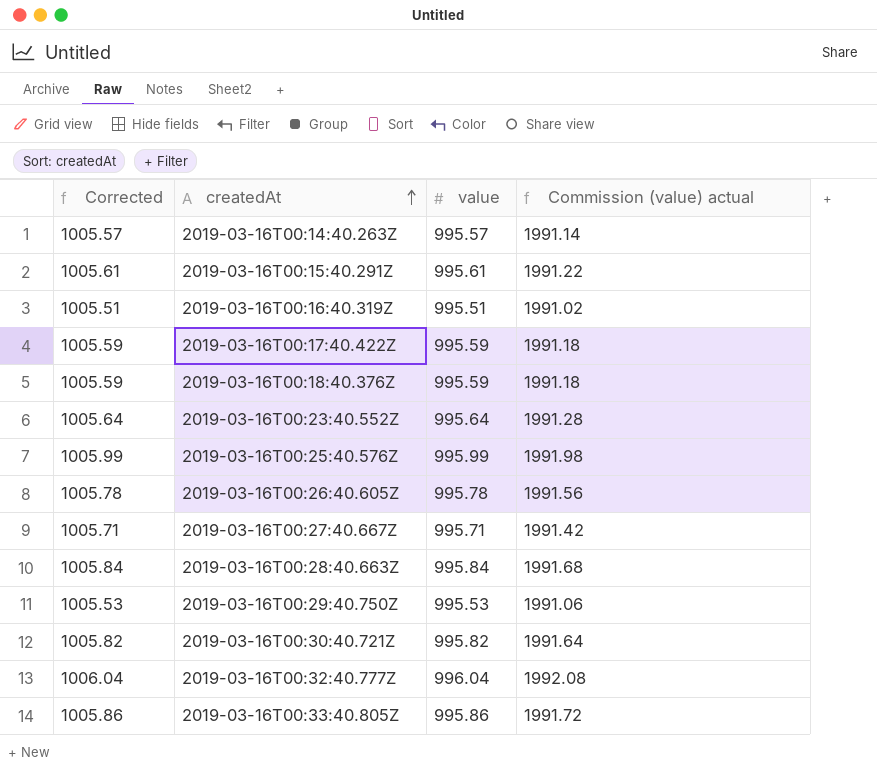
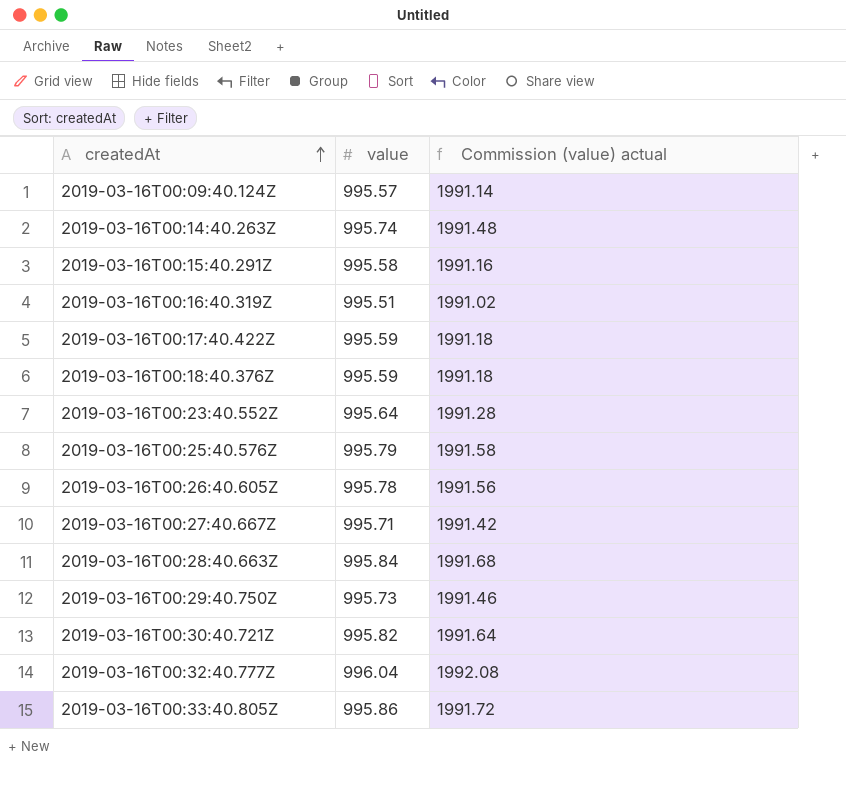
column Corrected | formula: [value] + 10 -> none
row 2019-03-16T00:09:40.124Z: none -> 995.57 | 1991.14
2019-03-16T00:14:40.263Z | value: 995.57 -> 995.74
2019-03-16T00:14:40.263Z | Commission (value) actual: 1991.14 -> 1991.48
2019-03-16T00:15:40.291Z | value: 995.61 -> 995.58
2019-03-16T00:15:40.291Z | Commission (value) actual: 1991.22 -> 1991.16
2019-03-16T00:25:40.576Z | value: 995.99 -> 995.79
2019-03-16T00:25:40.576Z | Commission (value) actual: 1991.98 -> 1991.58
2019-03-16T00:29:40.750Z | value: 995.53 -> 995.73
2019-03-16T00:29:40.750Z | Commission (value) actual: 1991.06 -> 1991.46

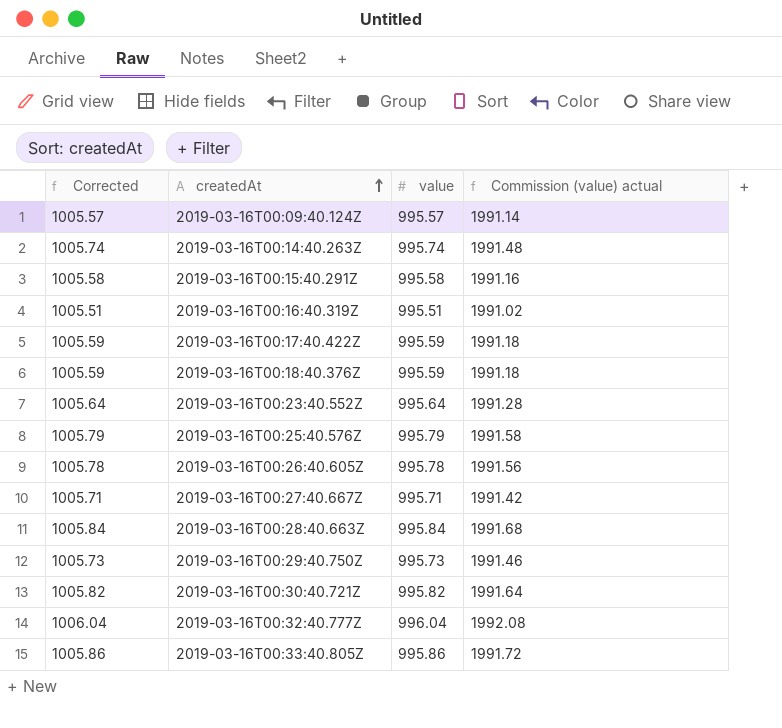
column Corrected | formula: none -> [value] + 10

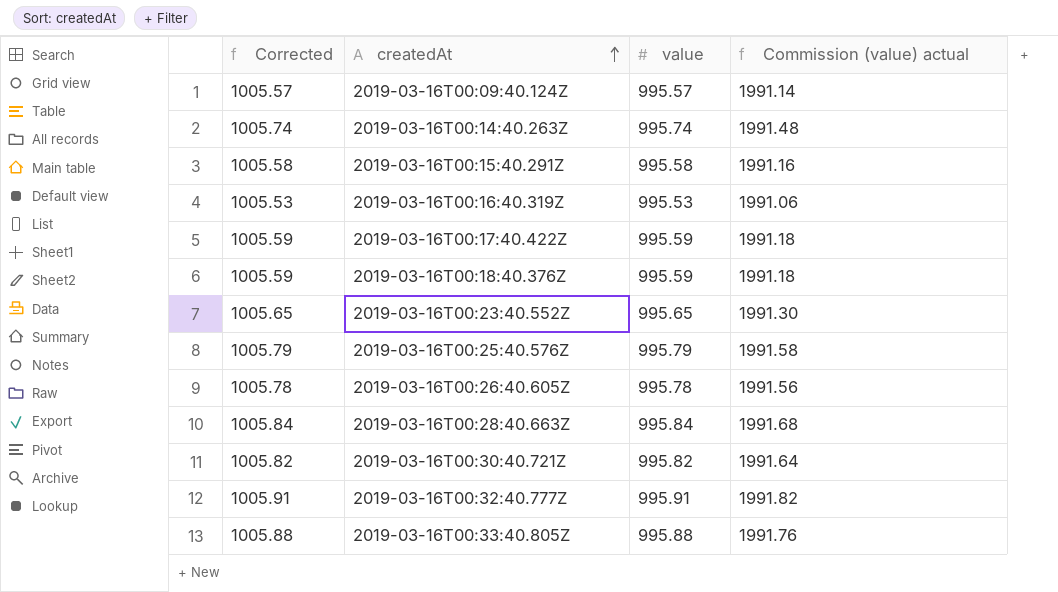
row 2019-03-16T00:27:40.667Z: 1005.71 | 995.71 | 1991.42 -> none
row 2019-03-16T00:29:40.750Z: 1005.73 | 995.73 | 1991.46 -> none
2019-03-16T00:16:40.319Z | Corrected: 1005.51 -> 1005.53
2019-03-16T00:16:40.319Z | value: 995.51 -> 995.53
2019-03-16T00:16:40.319Z | Commission (value) actual: 1991.02 -> 1991.06
2019-03-16T00:23:40.552Z | Corrected: 1005.64 -> 1005.65
2019-03-16T00:23:40.552Z | value: 995.64 -> 995.65
2019-03-16T00:23:40.552Z | Commission (value) actual: 1991.28 -> 1991.30
2019-03-16T00:32:40.777Z | Corrected: 1006.04 -> 1005.91
2019-03-16T00:32:40.777Z | value: 996.04 -> 995.91
2019-03-16T00:32:40.777Z | Commission (value) actual: 1992.08 -> 1991.82
2019-03-16T00:33:40.805Z | Corrected: 1005.86 -> 1005.88
2019-03-16T00:33:40.805Z | value: 995.86 -> 995.88
2019-03-16T00:33:40.805Z | Commission (value) actual: 1991.72 -> 1991.76

